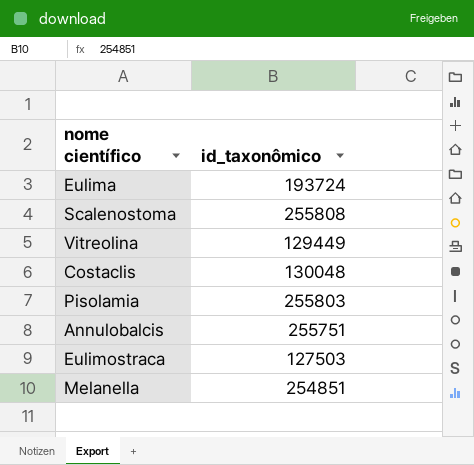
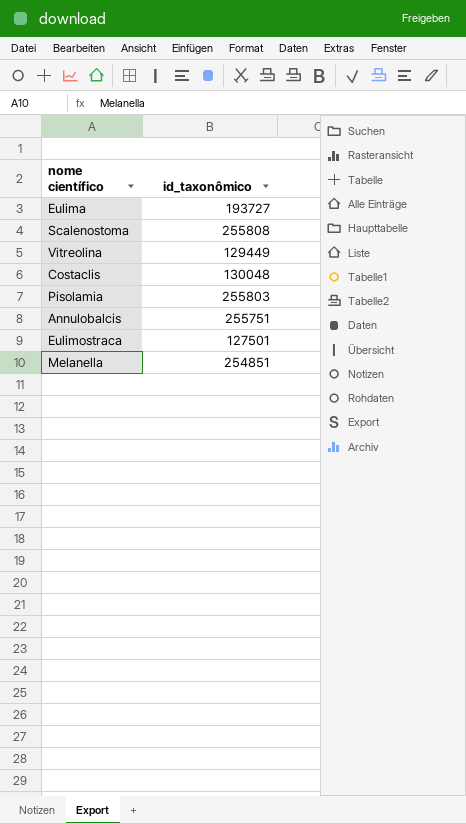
Eulima | id_taxonômico: 193724 -> 193727
Eulimostraca | id_taxonômico: 127503 -> 127501

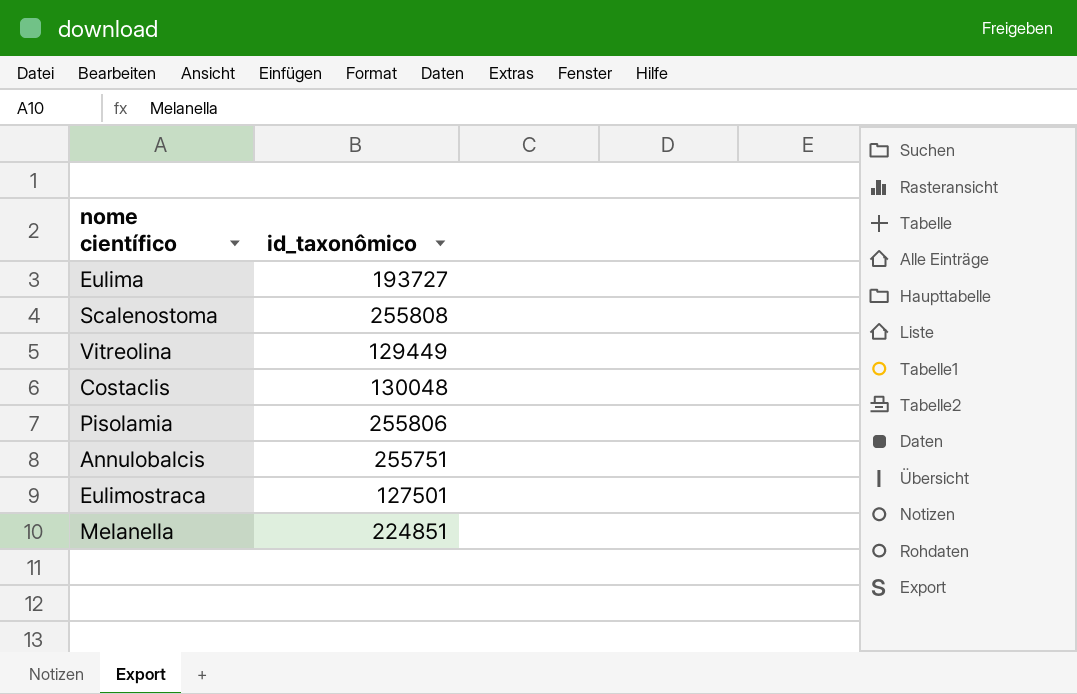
Pisolamia | id_taxonômico: 255803 -> 255806
Melanella | id_taxonômico: 254851 -> 224851

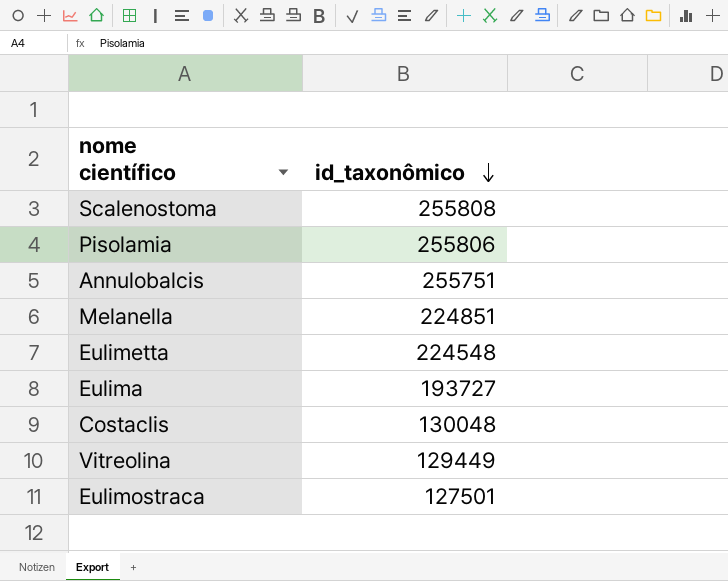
row order: none -> id_taxonômico descending
row Eulimetta: none -> 224548

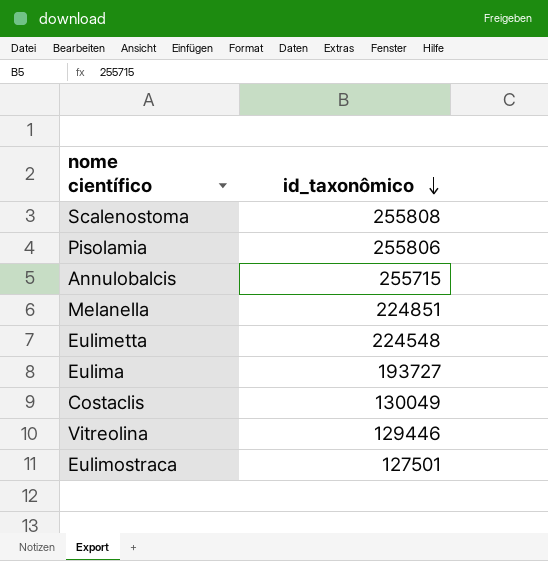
Annulobalcis | id_taxonômico: 255751 -> 255715
Costaclis | id_taxonômico: 130048 -> 130049
Vitreolina | id_taxonômico: 129449 -> 129446

